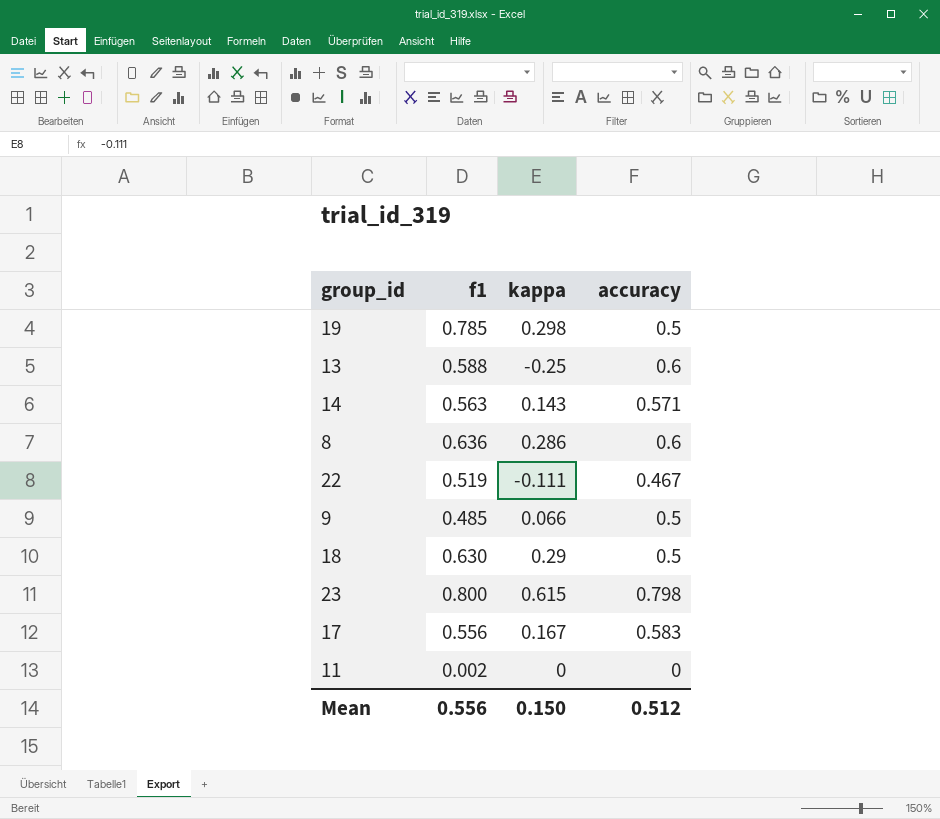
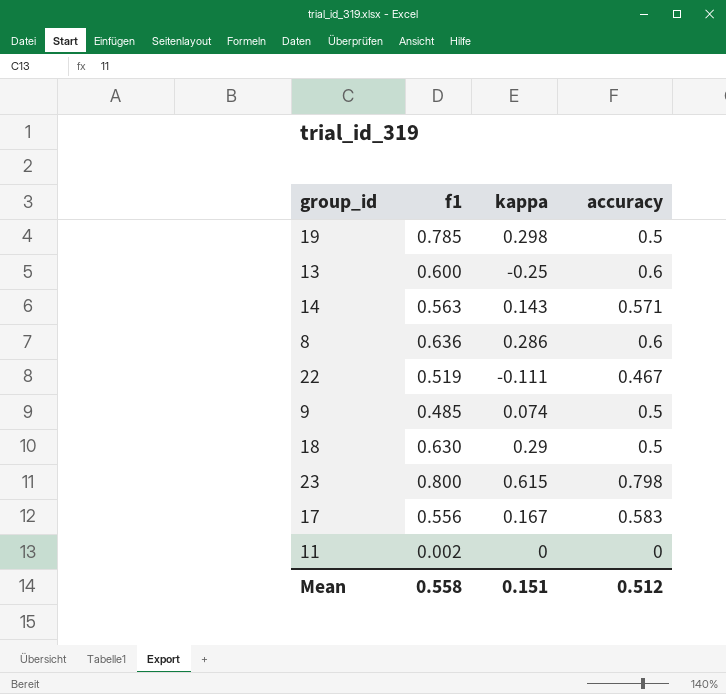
13 | f1: 0.588 -> 0.600
9 | kappa: 0.066 -> 0.074
Mean | f1: 0.556 -> 0.558
Mean | kappa: 0.150 -> 0.151

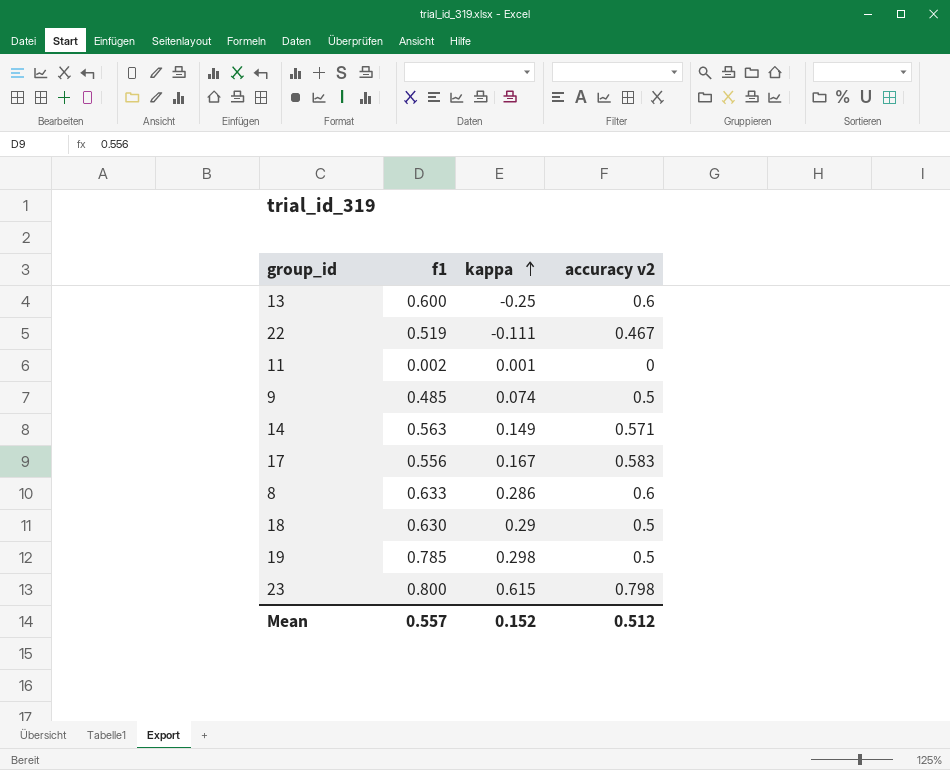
row order: none -> kappa ascending
column name: accuracy -> accuracy v2
11 | kappa: 0 -> 0.001
14 | kappa: 0.143 -> 0.149
8 | f1: 0.636 -> 0.633
Mean | f1: 0.558 -> 0.557
Mean | kappa: 0.151 -> 0.152

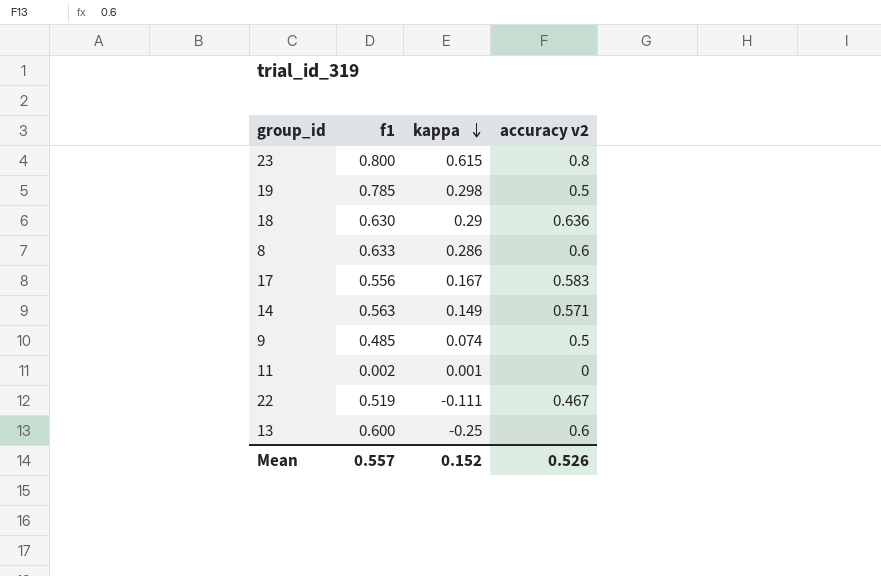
row order: kappa ascending -> kappa descending
23 | accuracy v2: 0.798 -> 0.8
18 | accuracy v2: 0.5 -> 0.636
Mean | accuracy v2: 0.512 -> 0.526

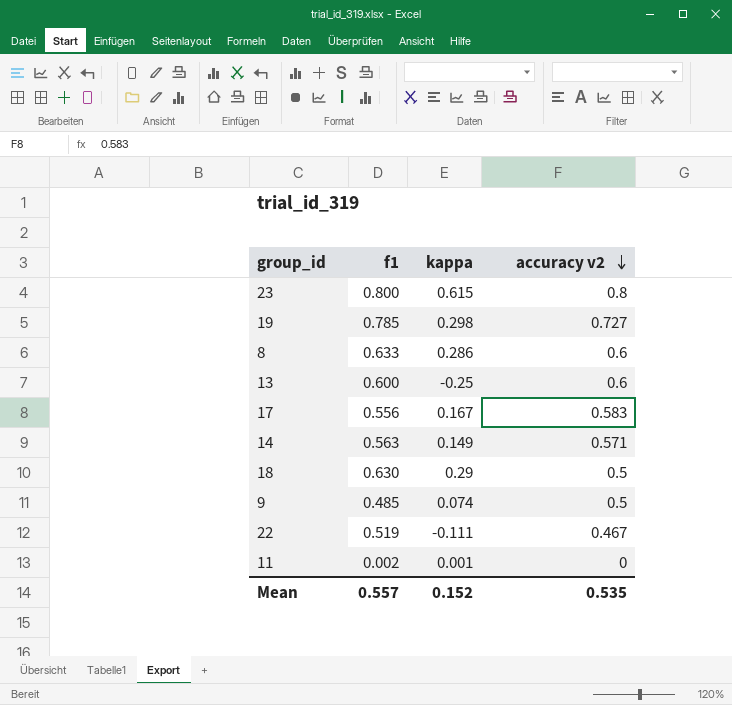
row order: kappa descending -> accuracy v2 descending
19 | accuracy v2: 0.5 -> 0.727
18 | accuracy v2: 0.636 -> 0.5
Mean | accuracy v2: 0.526 -> 0.535

